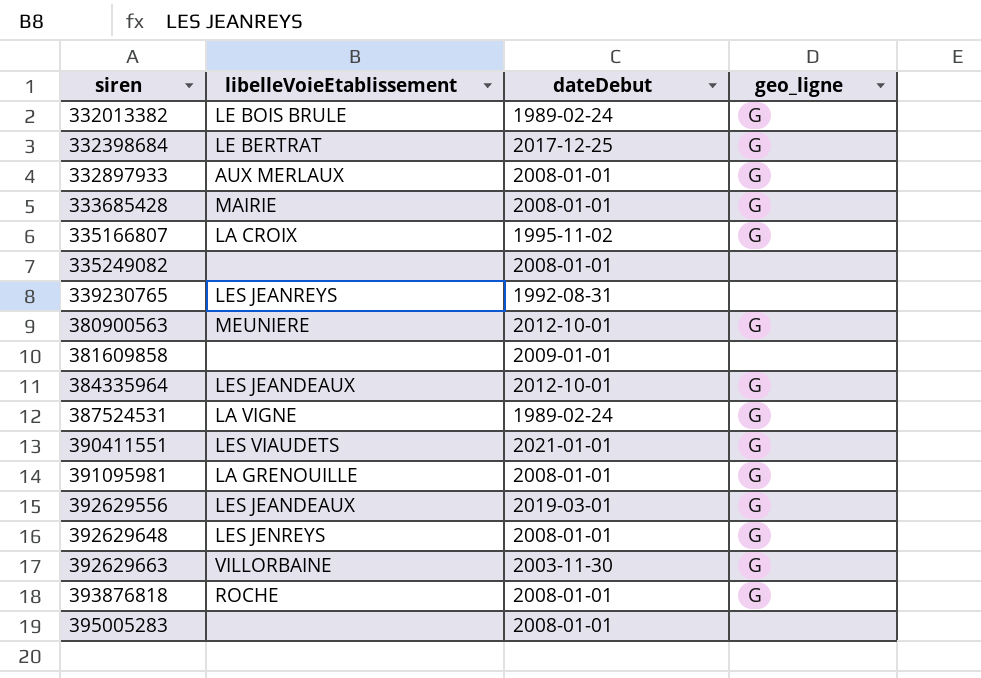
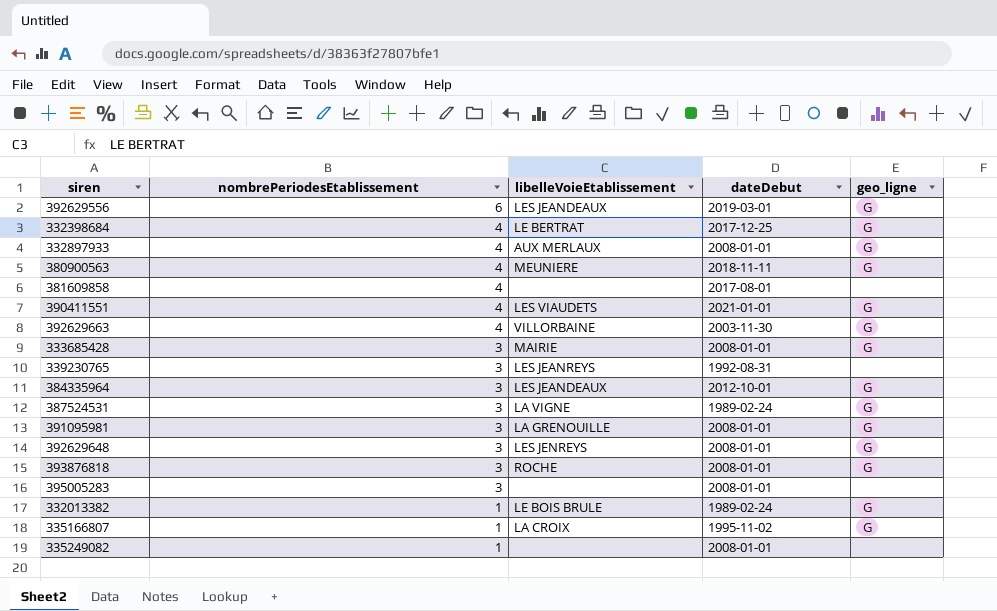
row order: siren ascending -> nombrePeriodesEtablissement descending
column nombrePeriodesEtablissement | position: none -> 2
380900563 | dateDebut: 2012-10-01 -> 2018-11-11
381609858 | dateDebut: 2009-01-01 -> 2017-08-01

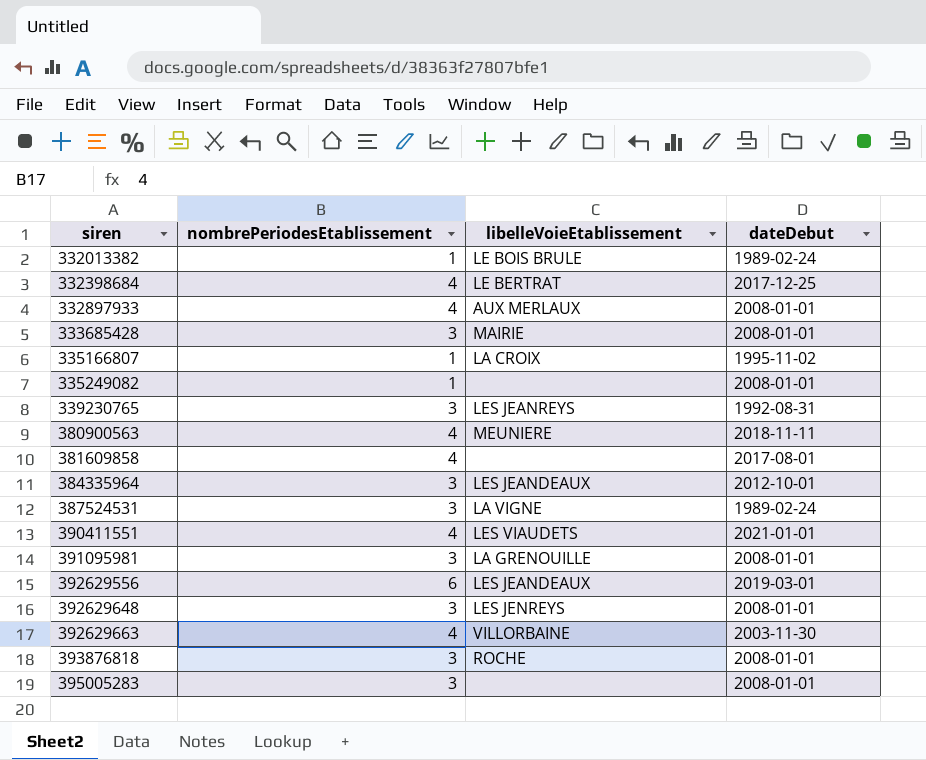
row order: nombrePeriodesEtablissement descending -> siren ascending
column geo_ligne | position: 5 -> none

